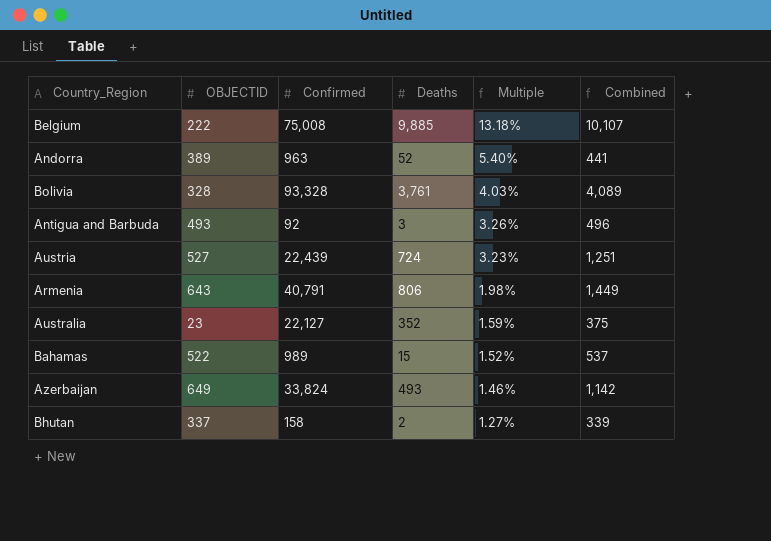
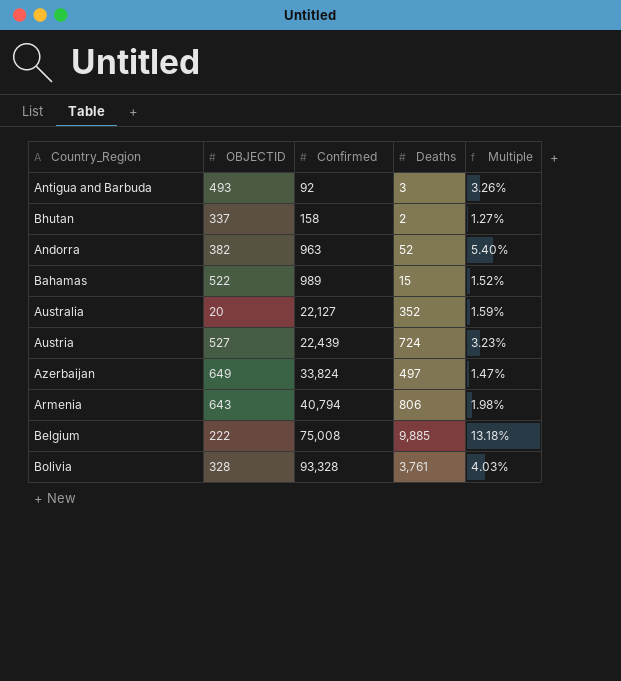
row order: Multiple descending -> Confirmed ascending
column Combined | formula: [OBJECTID] + [Deaths] -> none
Andorra | OBJECTID: 389 -> 382
Australia | OBJECTID: 23 -> 20
Azerbaijan | Deaths: 493 -> 497
Azerbaijan | Multiple: 1.46% -> 1.47%
Armenia | Confirmed: 40,791 -> 40,794

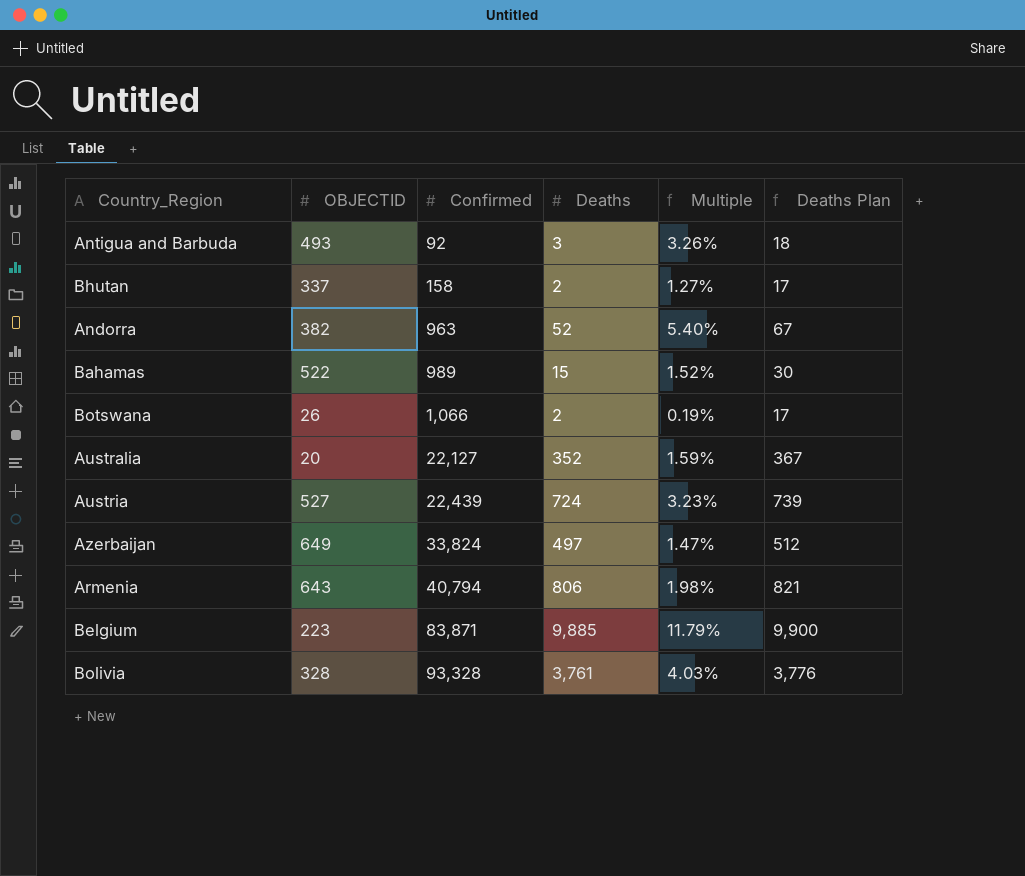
column Deaths Plan | formula: none -> [Deaths] + 15
row Botswana: none -> 26 | 1,066 | 2 | 0.19% | 17
Belgium | OBJECTID: 222 -> 223
Belgium | Confirmed: 75,008 -> 83,871
Belgium | Multiple: 13.18% -> 11.79%

